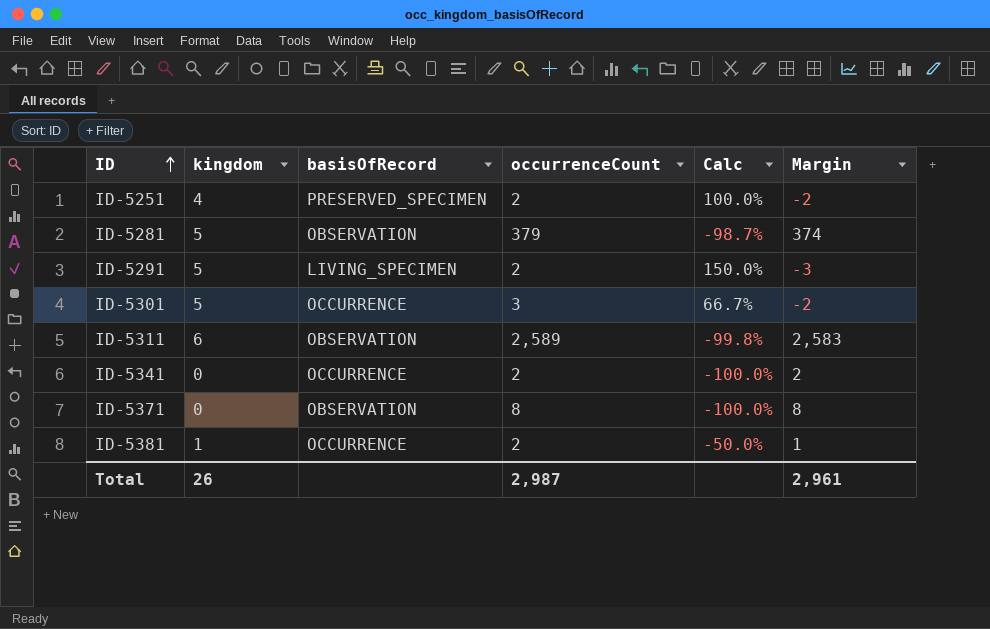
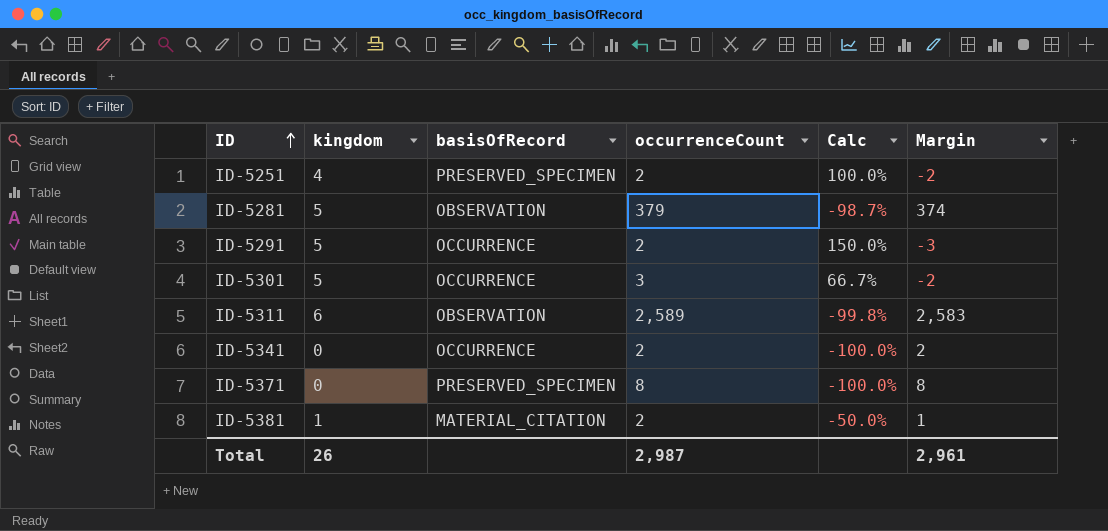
ID-5291 | basisOfRecord: LIVING_SPECIMEN -> OCCURRENCE
ID-5371 | basisOfRecord: OBSERVATION -> PRESERVED_SPECIMEN
ID-5381 | basisOfRecord: OCCURRENCE -> MATERIAL_CITATION

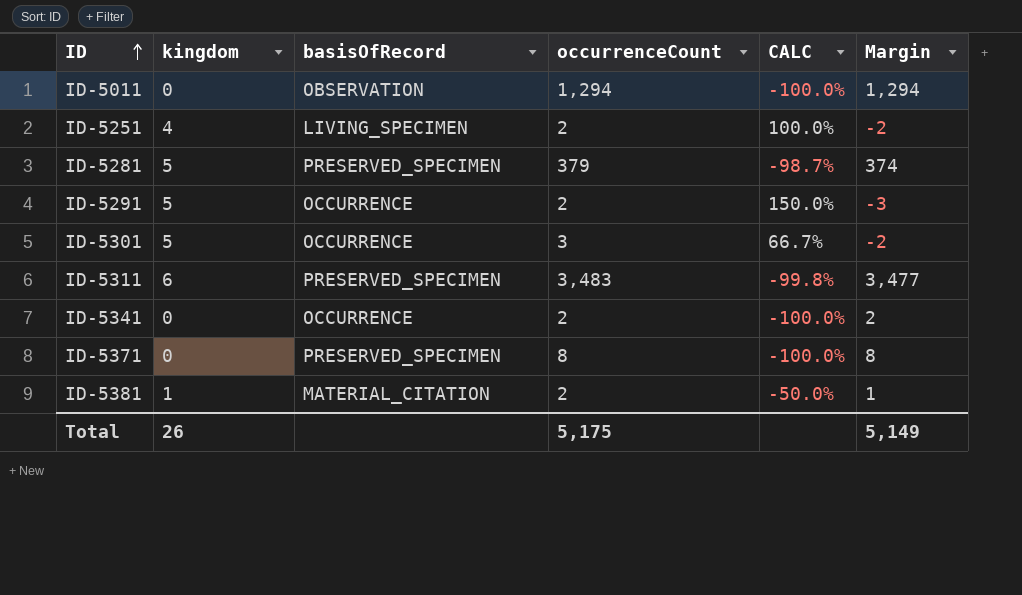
column name: Calc -> CALC
row ID-5011: none -> 0 | OBSERVATION | 1,294 | -100.0% | 1,294
ID-5251 | basisOfRecord: PRESERVED_SPECIMEN -> LIVING_SPECIMEN
ID-5281 | basisOfRecord: OBSERVATION -> PRESERVED_SPECIMEN
ID-5311 | basisOfRecord: OBSERVATION -> PRESERVED_SPECIMEN
ID-5311 | occurrenceCount: 2,589 -> 3,483
ID-5311 | Margin: 2,583 -> 3,477
Total | occurrenceCount: 2,987 -> 5,175
Total | Margin: 2,961 -> 5,149

